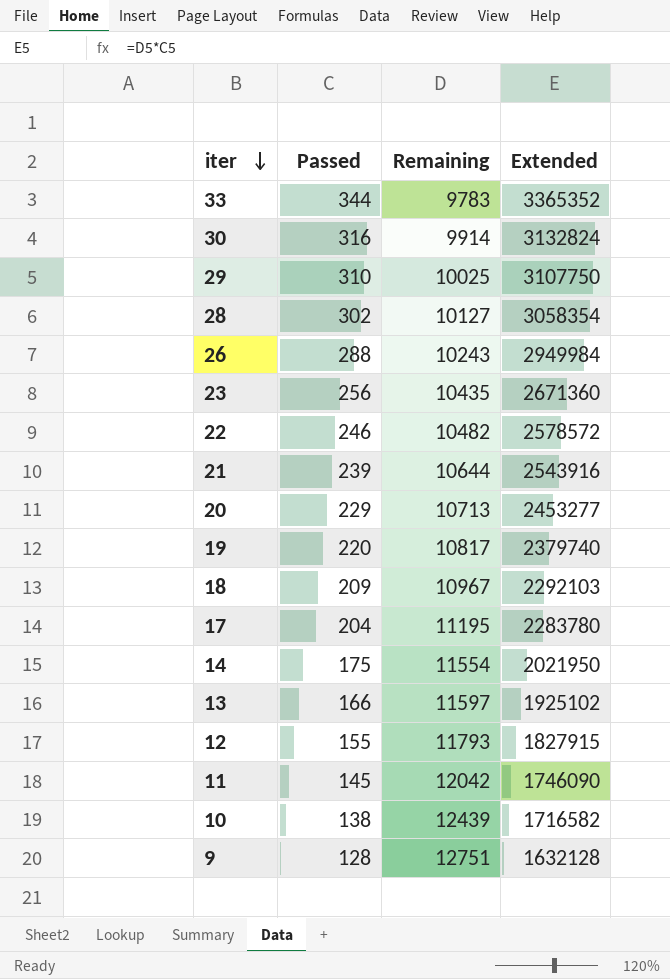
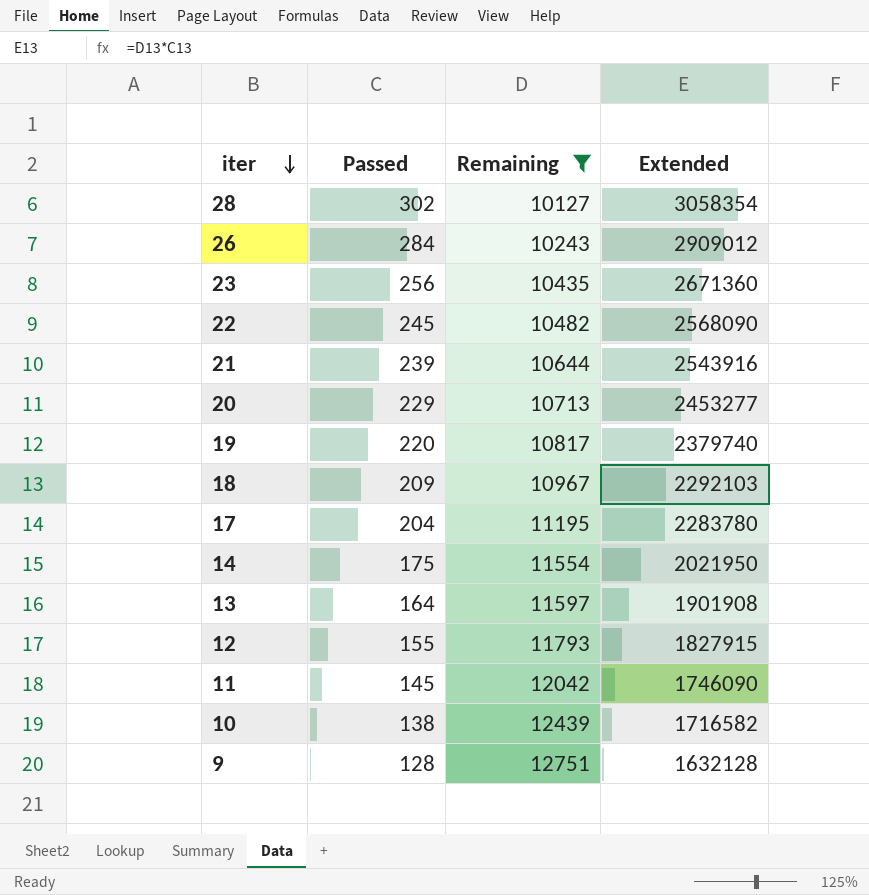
filter: none -> Remaining >= 10127
26 | Passed: 288 -> 284
26 | Extended: 2949984 -> 2909012
22 | Passed: 246 -> 245
22 | Extended: 2578572 -> 2568090
13 | Passed: 166 -> 164
13 | Extended: 1925102 -> 1901908

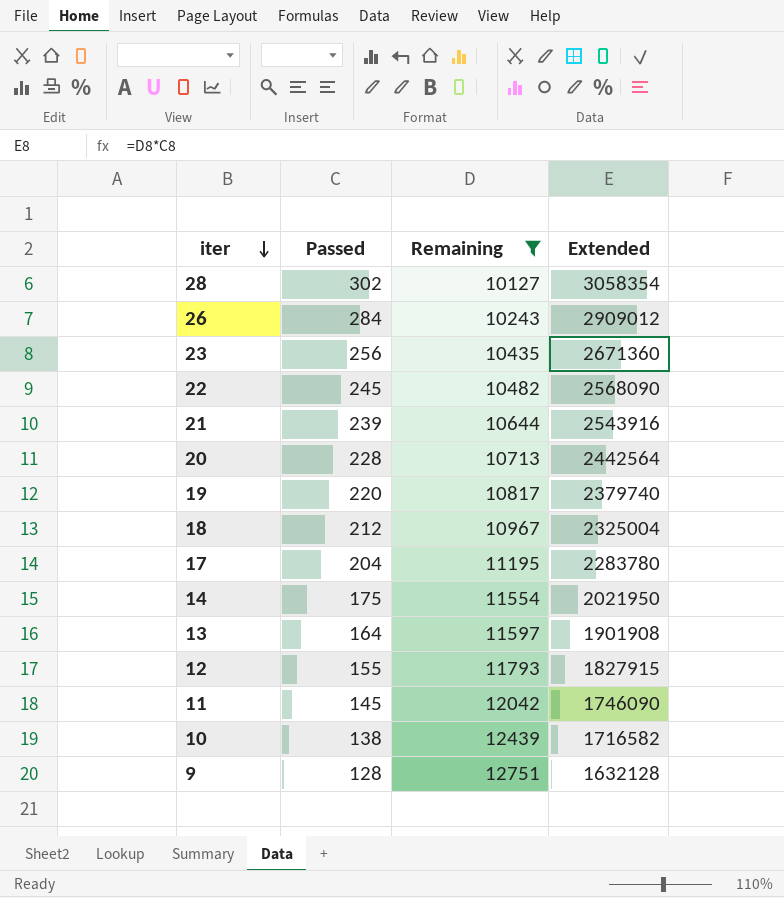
20 | Passed: 229 -> 228
20 | Extended: 2453277 -> 2442564
18 | Passed: 209 -> 212
18 | Extended: 2292103 -> 2325004

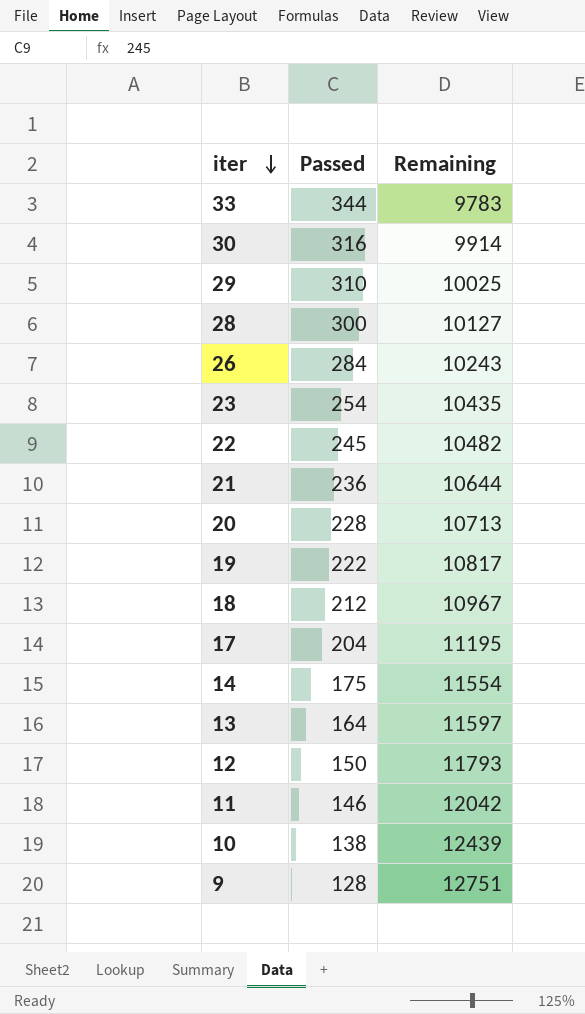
filter: Remaining >= 10127 -> none
column Extended | formula: [Passed] * [Remaining] -> none
28 | Passed: 302 -> 300
23 | Passed: 256 -> 254
21 | Passed: 239 -> 236
19 | Passed: 220 -> 222
12 | Passed: 155 -> 150
11 | Passed: 145 -> 146

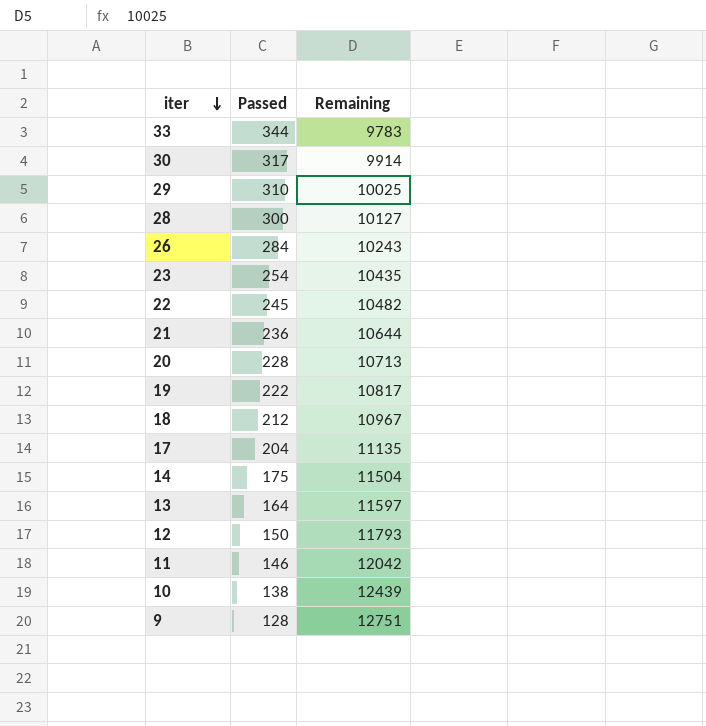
30 | Passed: 316 -> 317
17 | Remaining: 11195 -> 11135
14 | Remaining: 11554 -> 11504

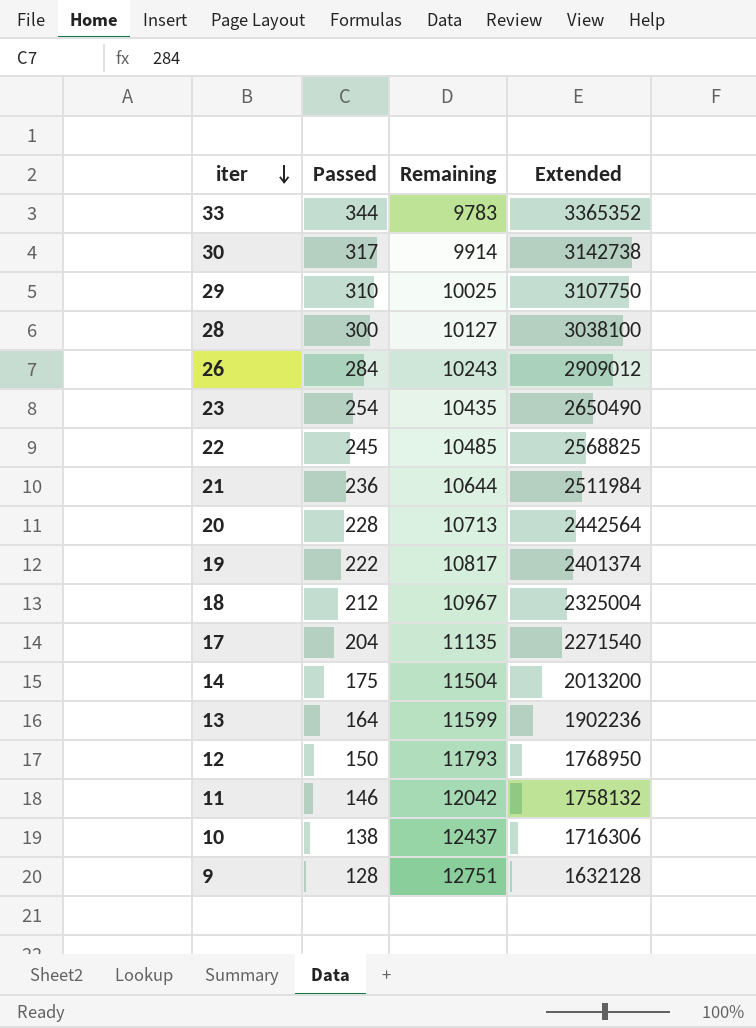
column Extended | formula: none -> [Passed] * [Remaining]
22 | Remaining: 10482 -> 10485
13 | Remaining: 11597 -> 11599
10 | Remaining: 12439 -> 12437

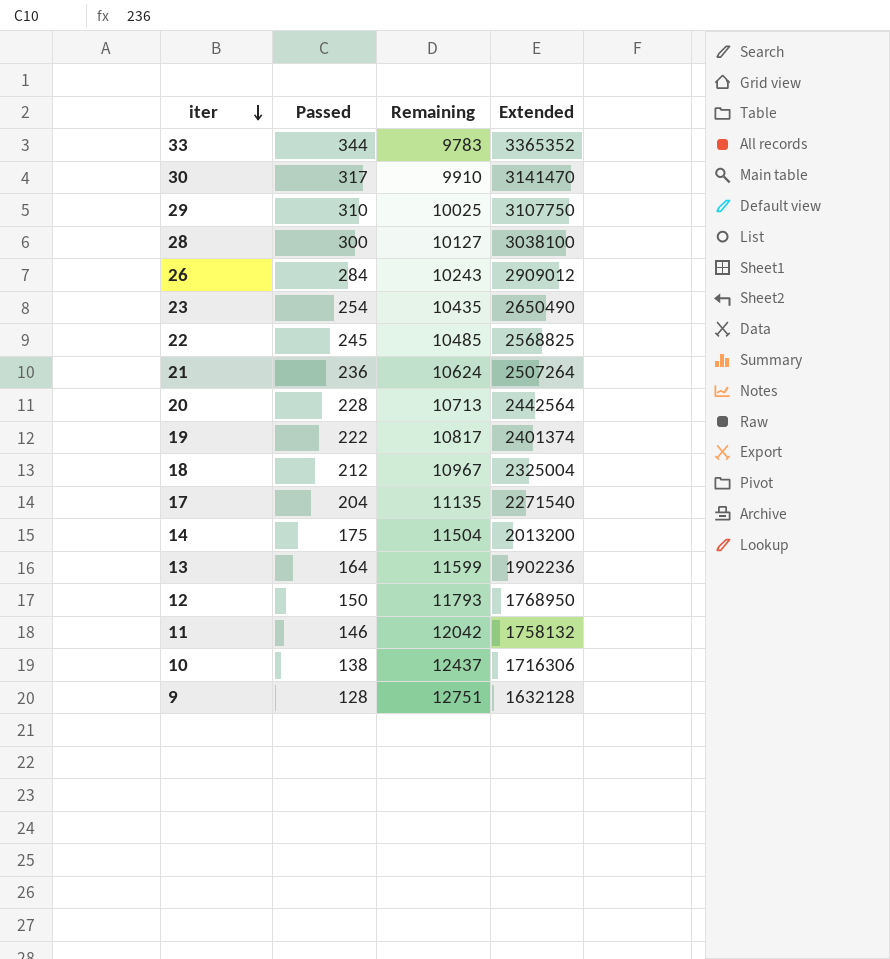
30 | Remaining: 9914 -> 9910
30 | Extended: 3142738 -> 3141470
21 | Remaining: 10644 -> 10624
21 | Extended: 2511984 -> 2507264

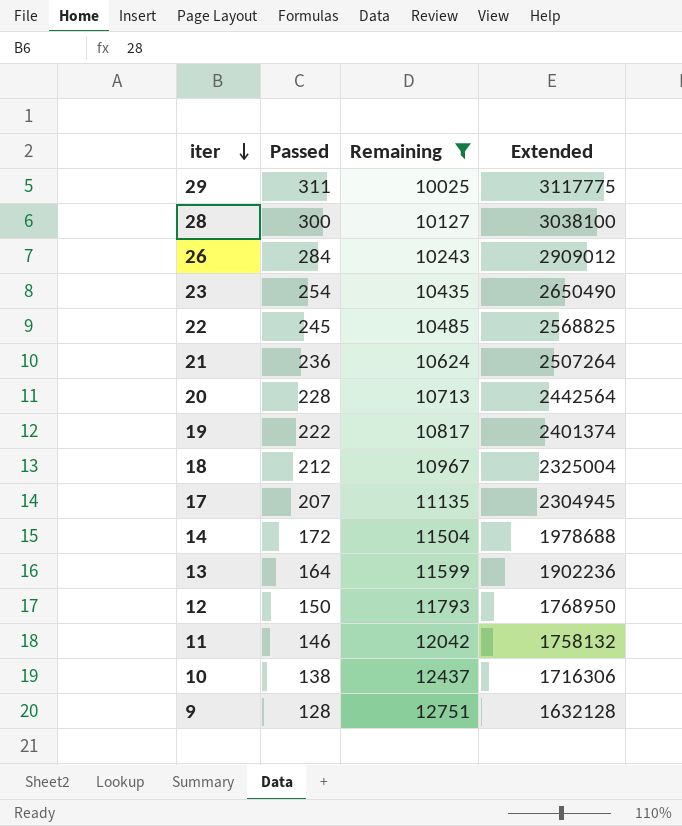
filter: none -> Remaining >= 10025
29 | Passed: 310 -> 311
29 | Extended: 3107750 -> 3117775
17 | Passed: 204 -> 207
17 | Extended: 2271540 -> 2304945
14 | Passed: 175 -> 172
14 | Extended: 2013200 -> 1978688

